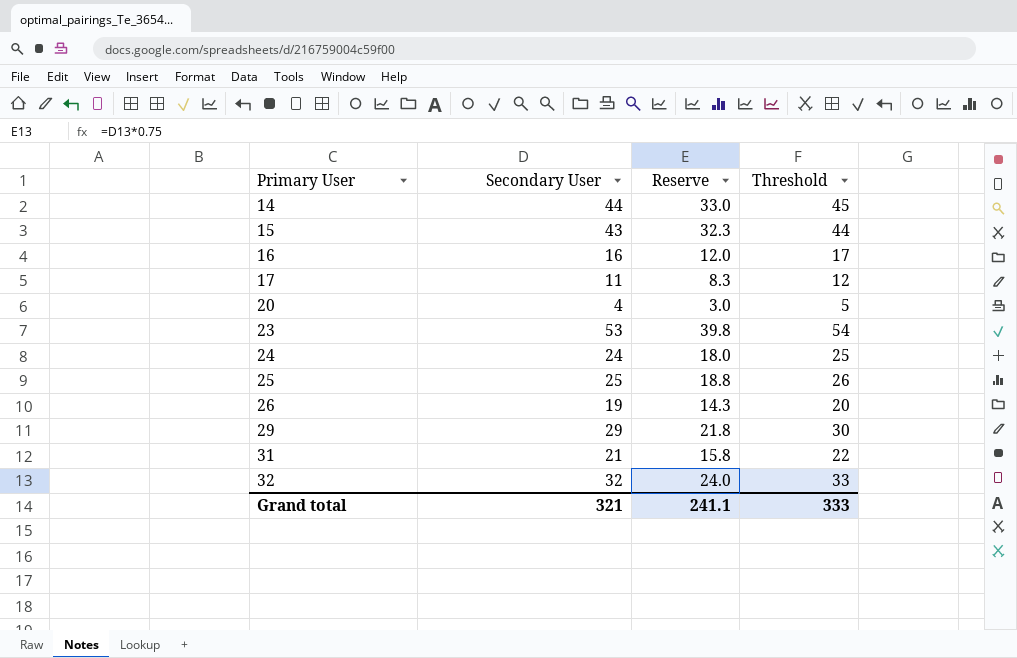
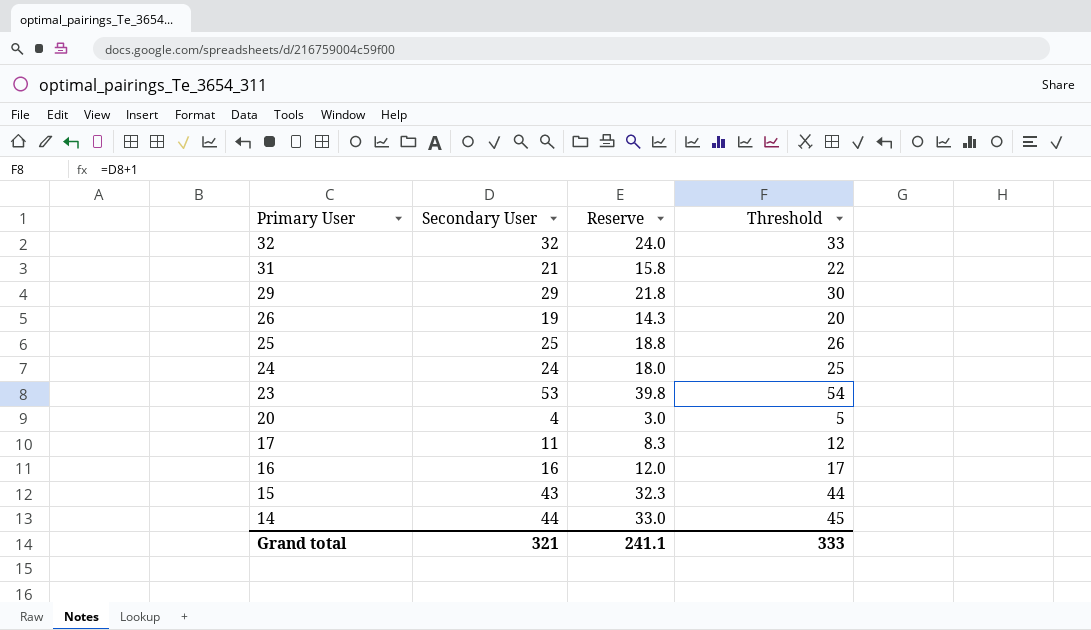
row order: Primary User ascending -> Primary User descending

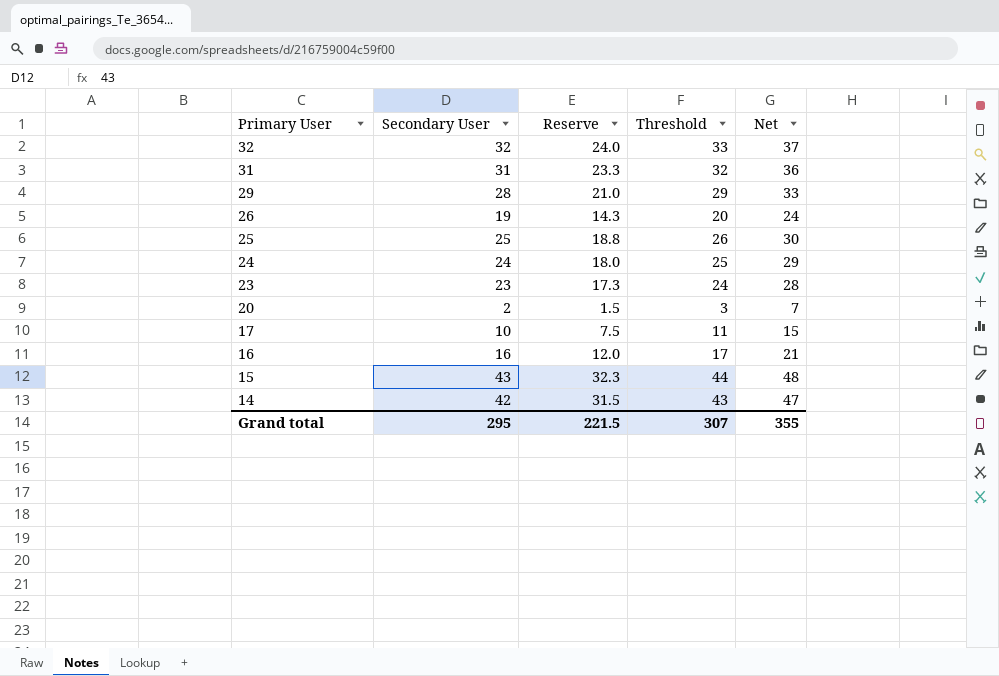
column Net | formula: none -> [Secondary User] + 5
31 | Secondary User: 21 -> 31
31 | Reserve: 15.8 -> 23.3
31 | Threshold: 22 -> 32
29 | Secondary User: 29 -> 28
29 | Reserve: 21.8 -> 21.0
29 | Threshold: 30 -> 29
23 | Secondary User: 53 -> 23
23 | Reserve: 39.8 -> 17.3
23 | Threshold: 54 -> 24
20 | Secondary User: 4 -> 2
20 | Reserve: 3.0 -> 1.5
20 | Threshold: 5 -> 3
17 | Secondary User: 11 -> 10
17 | Reserve: 8.3 -> 7.5
17 | Threshold: 12 -> 11
14 | Secondary User: 44 -> 42
14 | Reserve: 33.0 -> 31.5
14 | Threshold: 45 -> 43
Grand total | Secondary User: 321 -> 295
Grand total | Reserve: 241.1 -> 221.5
Grand total | Threshold: 333 -> 307

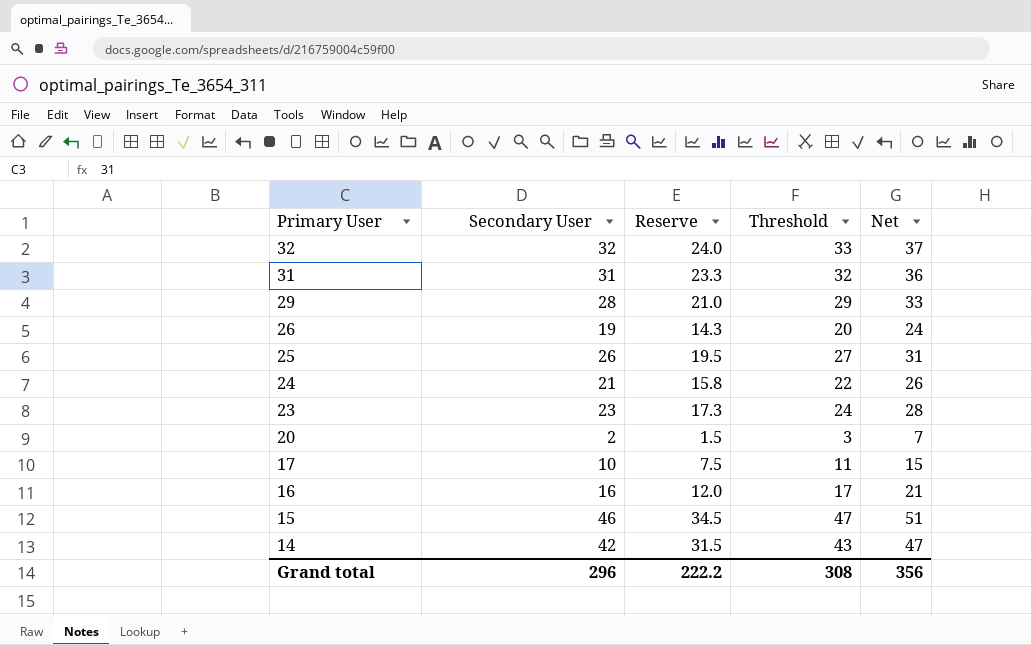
25 | Secondary User: 25 -> 26
25 | Reserve: 18.8 -> 19.5
25 | Threshold: 26 -> 27
25 | Net: 30 -> 31
24 | Secondary User: 24 -> 21
24 | Reserve: 18.0 -> 15.8
24 | Threshold: 25 -> 22
24 | Net: 29 -> 26
15 | Secondary User: 43 -> 46
15 | Reserve: 32.3 -> 34.5
15 | Threshold: 44 -> 47
15 | Net: 48 -> 51
Grand total | Secondary User: 295 -> 296
Grand total | Reserve: 221.5 -> 222.2
Grand total | Threshold: 307 -> 308
Grand total | Net: 355 -> 356

